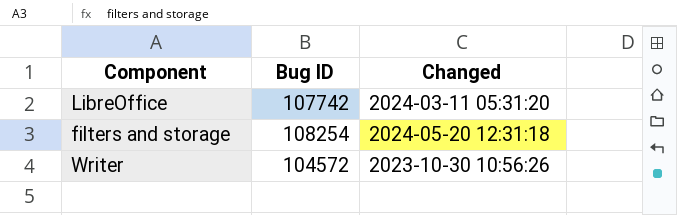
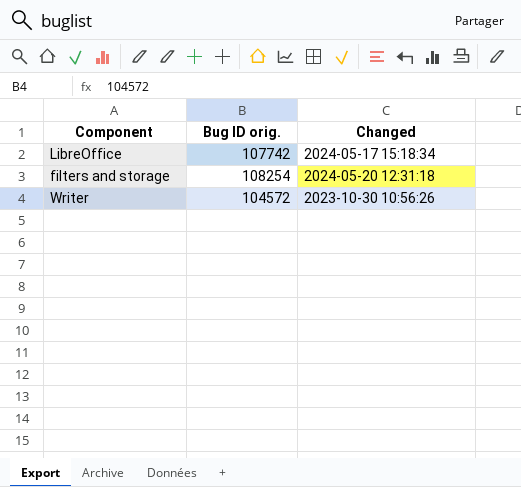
column name: Bug ID -> Bug ID orig.
LibreOffice | Changed: 2024-03-11 05:31:20 -> 2024-05-17 15:18:34

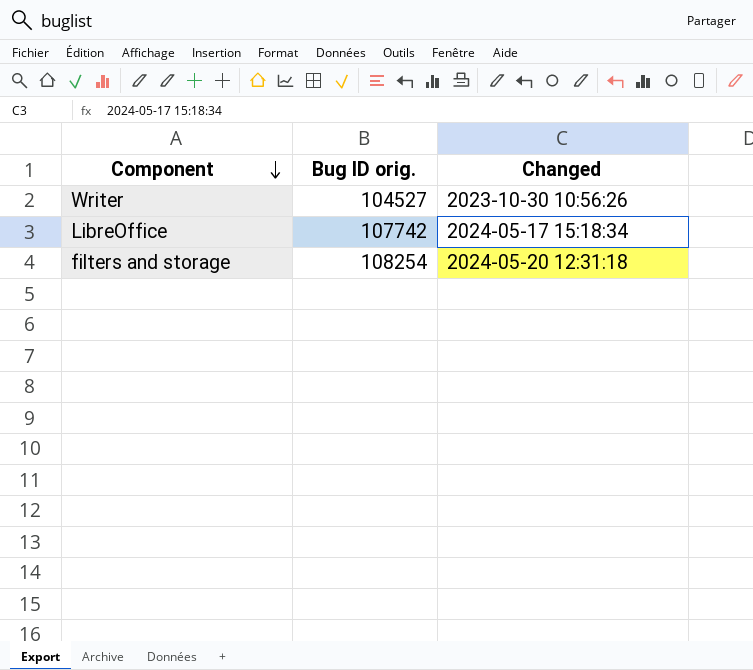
row order: none -> Component descending
Writer | Bug ID orig.: 104572 -> 104527

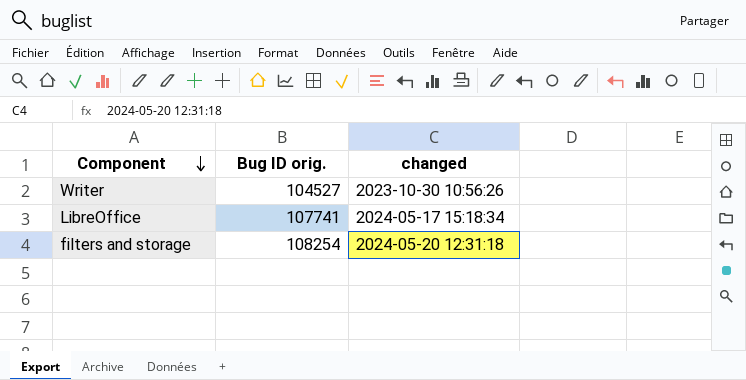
column name: Changed -> changed
LibreOffice | Bug ID orig.: 107742 -> 107741

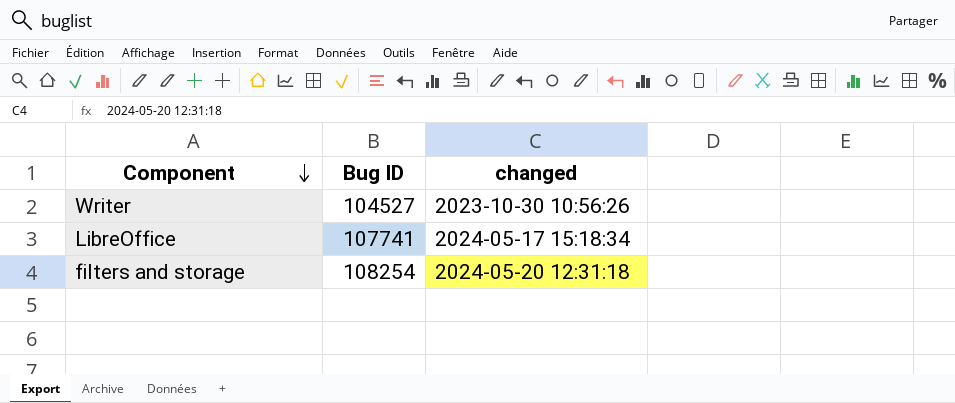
column name: Bug ID orig. -> Bug ID

